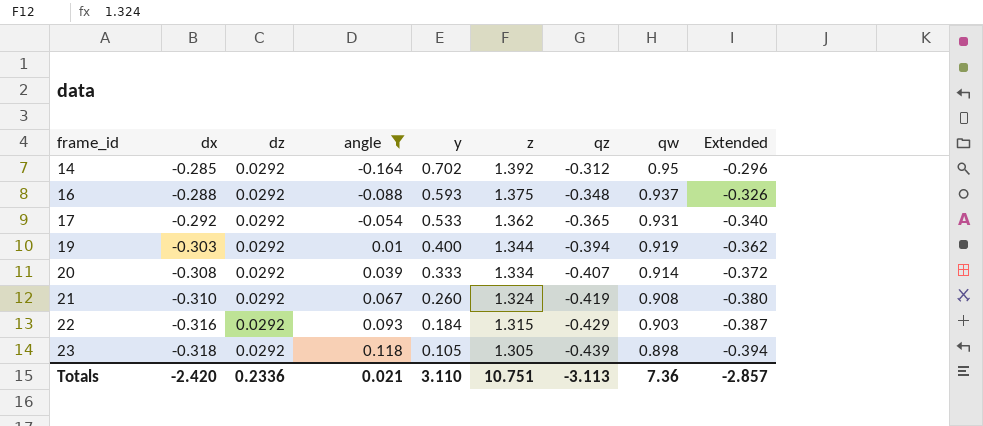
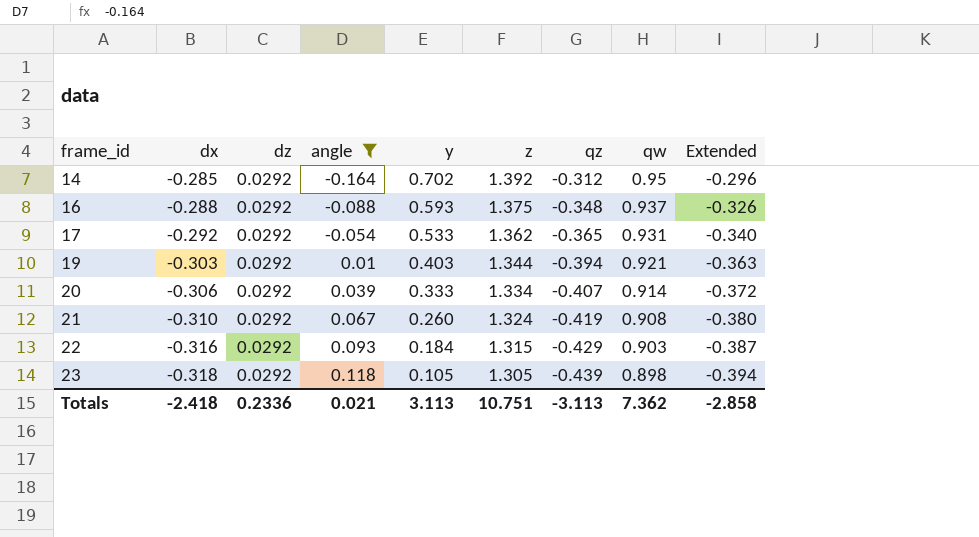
19 | y: 0.400 -> 0.403
19 | qw: 0.919 -> 0.921
19 | Extended: -0.362 -> -0.363
20 | dx: -0.308 -> -0.306
Totals | dx: -2.420 -> -2.418
Totals | y: 3.110 -> 3.113
Totals | qw: 7.36 -> 7.362
Totals | Extended: -2.857 -> -2.858

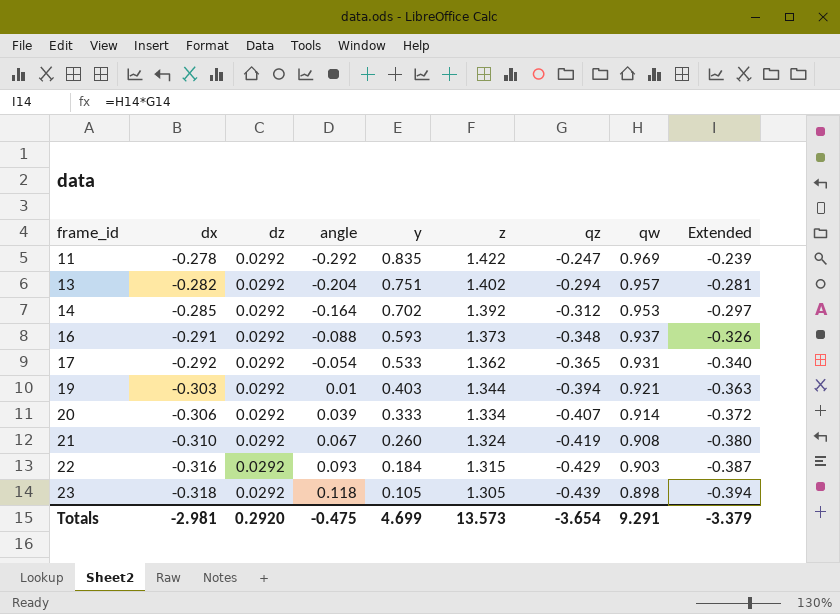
filter: angle >= -0.164 -> none
14 | qw: 0.95 -> 0.953
14 | Extended: -0.296 -> -0.297
16 | dx: -0.288 -> -0.291
16 | z: 1.375 -> 1.373
Totals | dx: -2.418 -> -2.981
Totals | dz: 0.2336 -> 0.2920
Totals | angle: 0.021 -> -0.475
Totals | y: 3.113 -> 4.699
Totals | z: 10.751 -> 13.573
Totals | qz: -3.113 -> -3.654
Totals | qw: 7.362 -> 9.291
Totals | Extended: -2.858 -> -3.379

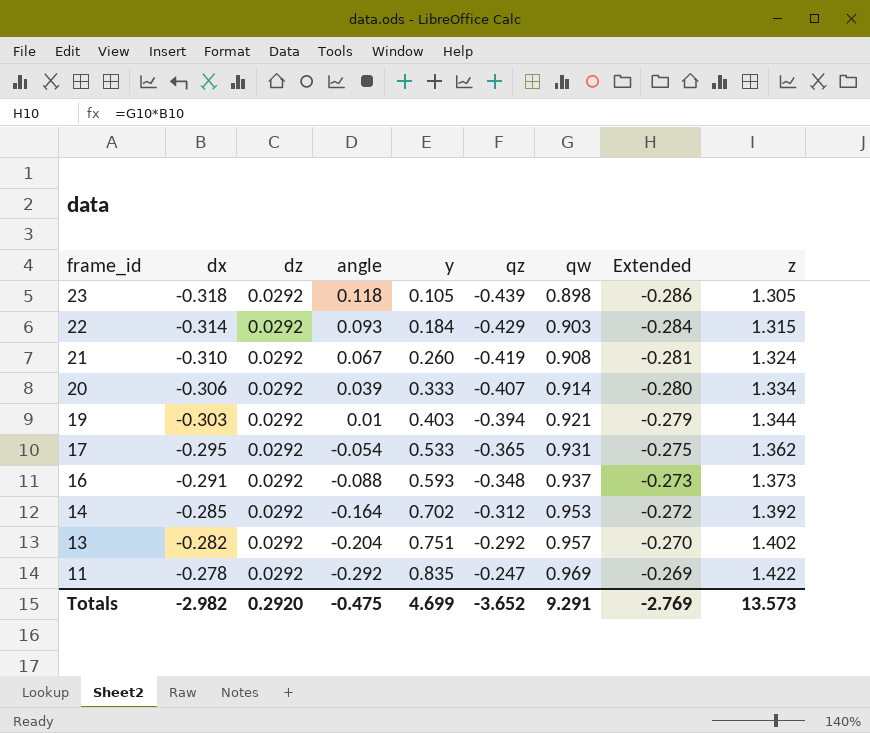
row order: frame_id ascending -> frame_id descending
column Extended | formula: [qz] * [qw] -> [dx] * [qw]
column z | position: 6 -> 9
22 | dx: -0.316 -> -0.314
17 | dx: -0.292 -> -0.295
13 | qz: -0.294 -> -0.292
Totals | dx: -2.981 -> -2.982
Totals | qz: -3.654 -> -3.652
Totals | Extended: -3.379 -> -2.769

